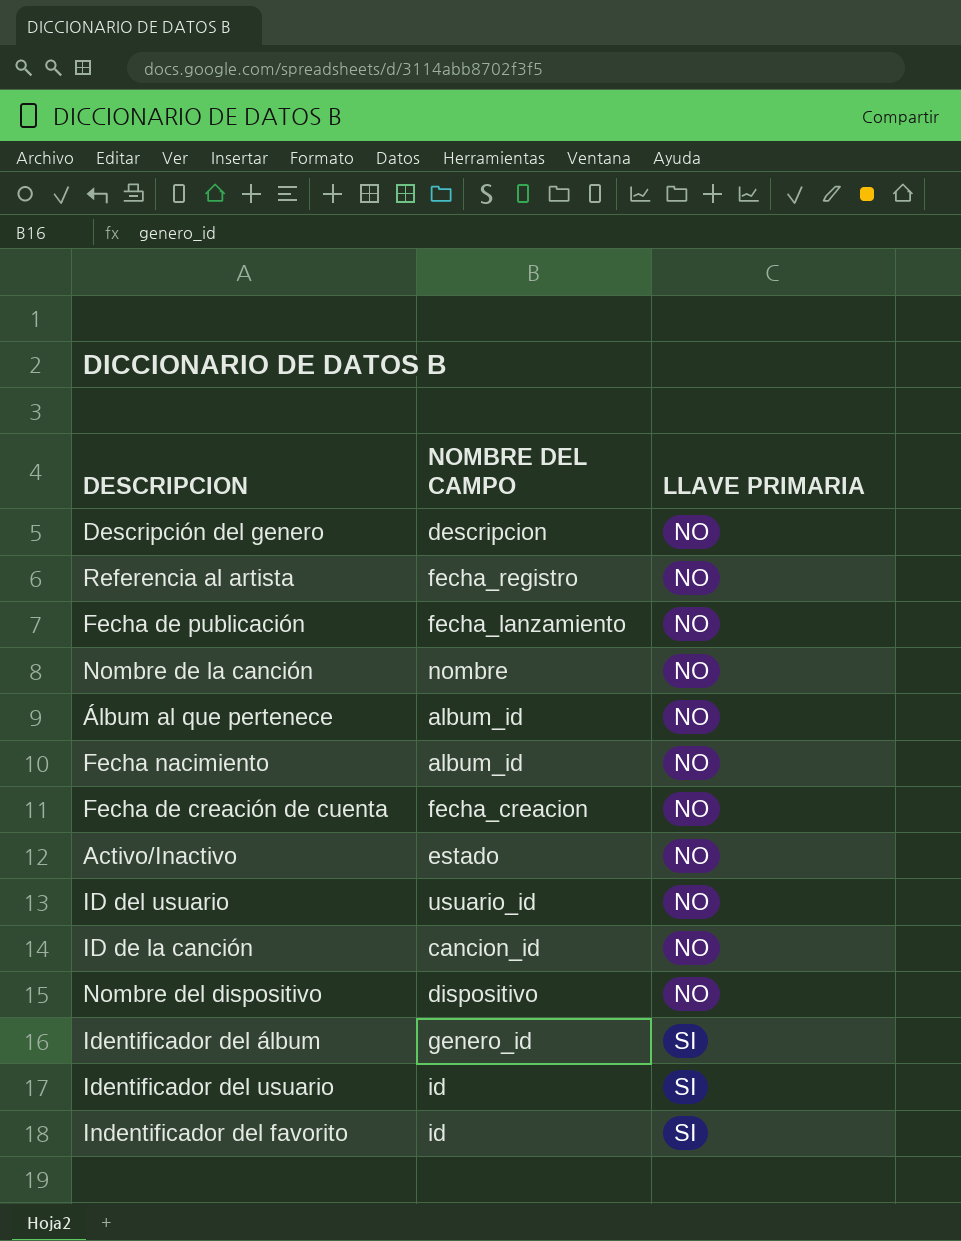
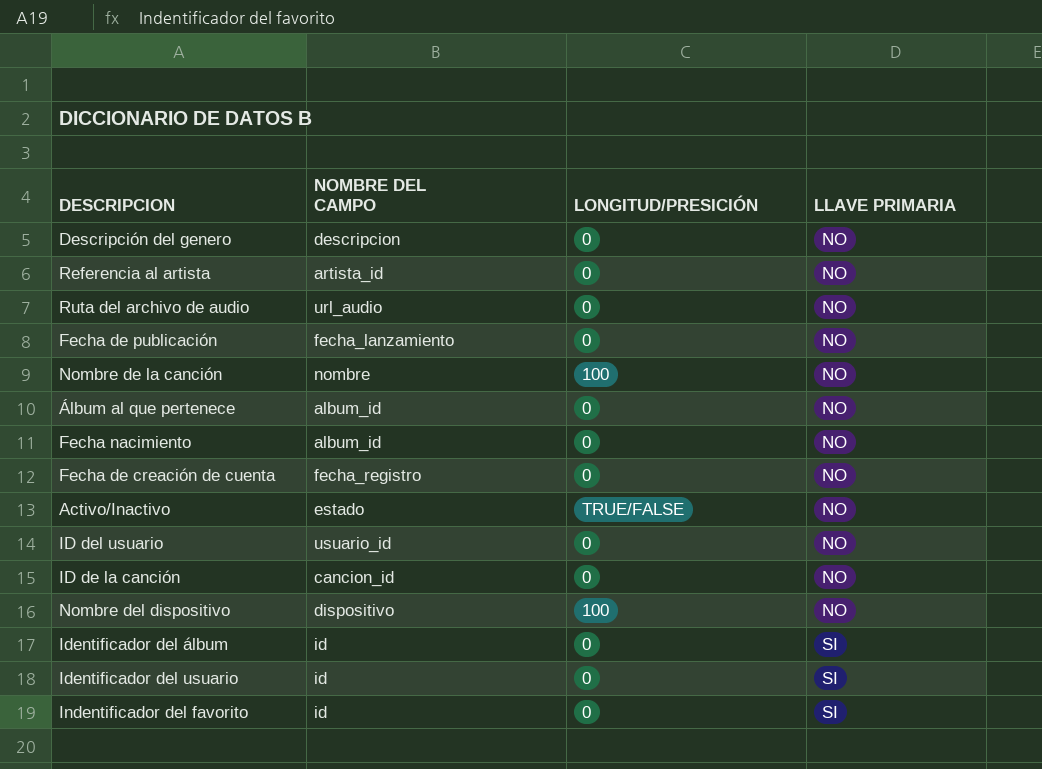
column LONGITUD/PRESICIÓN | position: none -> 3
Referencia al artista | NOMBRE DEL CAMPO: fecha_registro -> artista_id
row Ruta del archivo de audio: none -> url_audio | 0 | NO
Fecha de creación de cuenta | NOMBRE DEL CAMPO: fecha_creacion -> fecha_registro
Identificador del álbum | NOMBRE DEL CAMPO: genero_id -> id

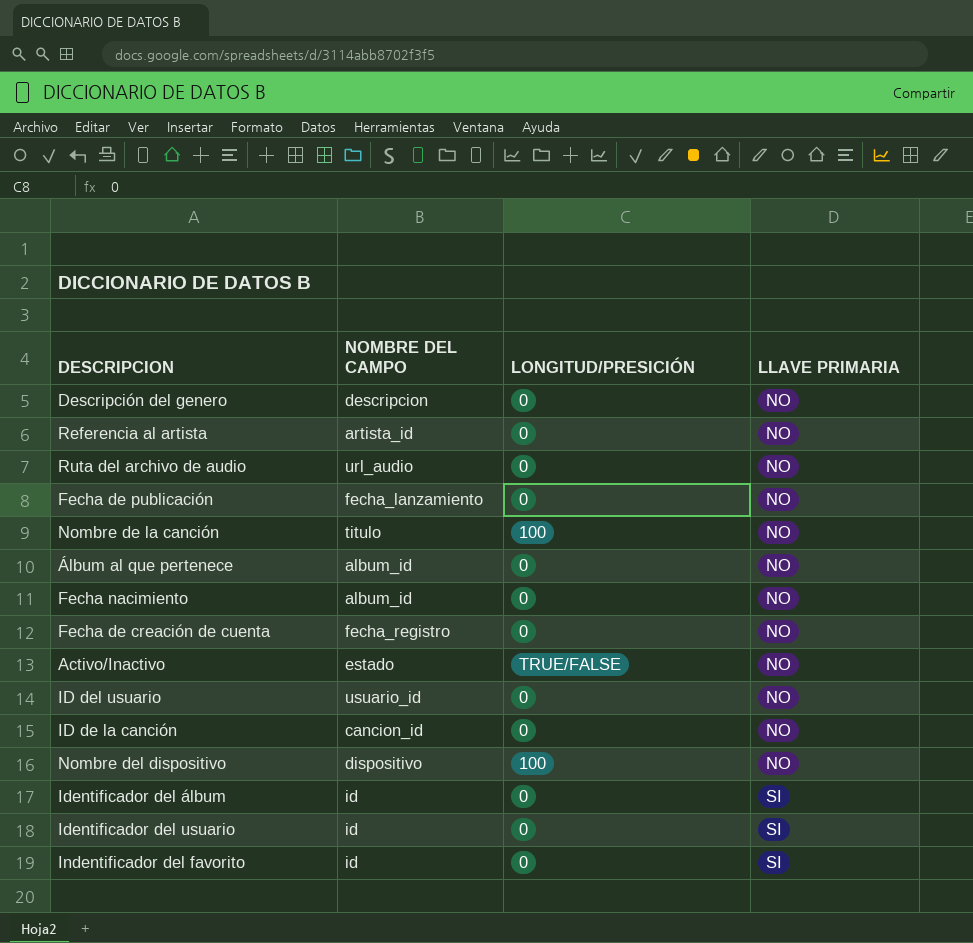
Nombre de la canción | NOMBRE DEL CAMPO: nombre -> titulo

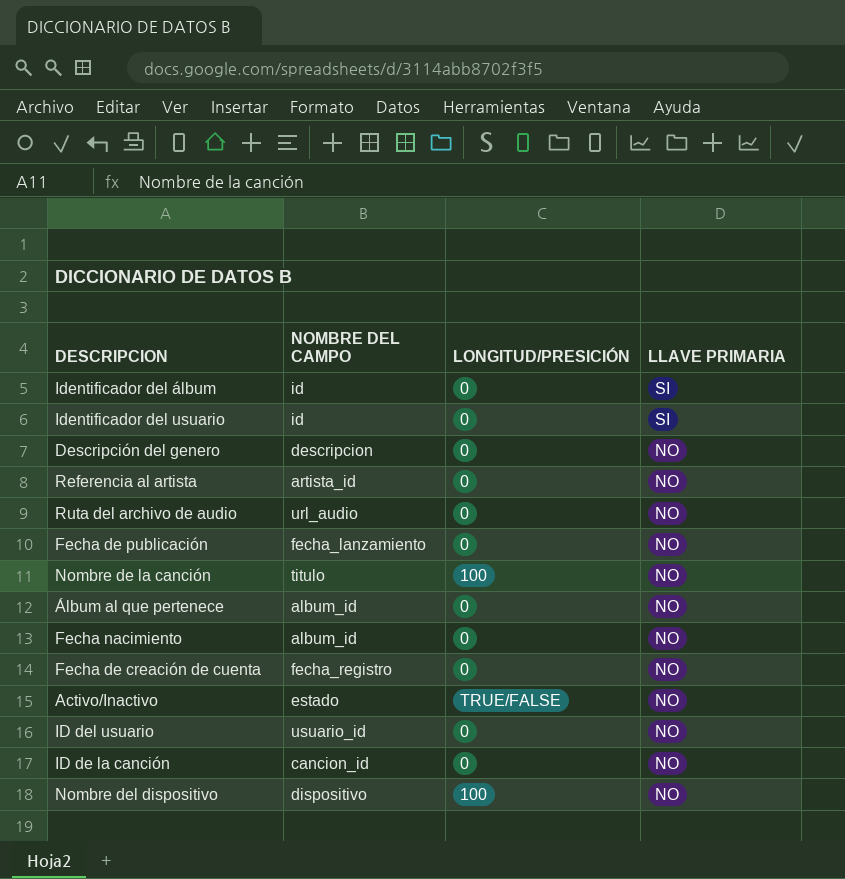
row order: LLAVE PRIMARIA ascending -> LLAVE PRIMARIA descending
row Indentificador del favorito: id | 0 | SI -> none

